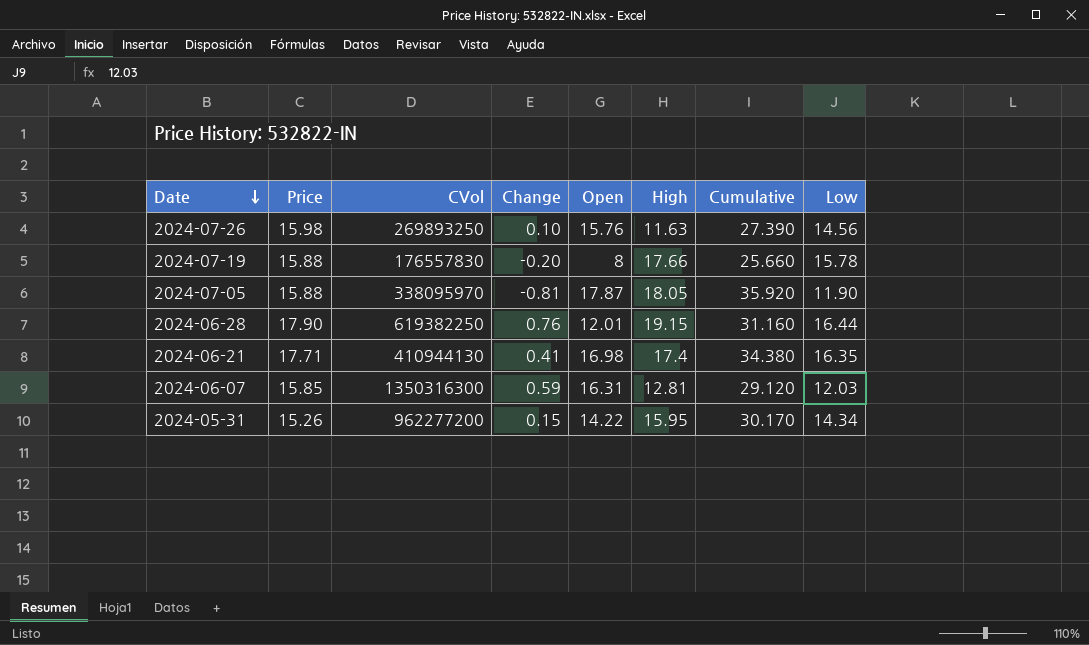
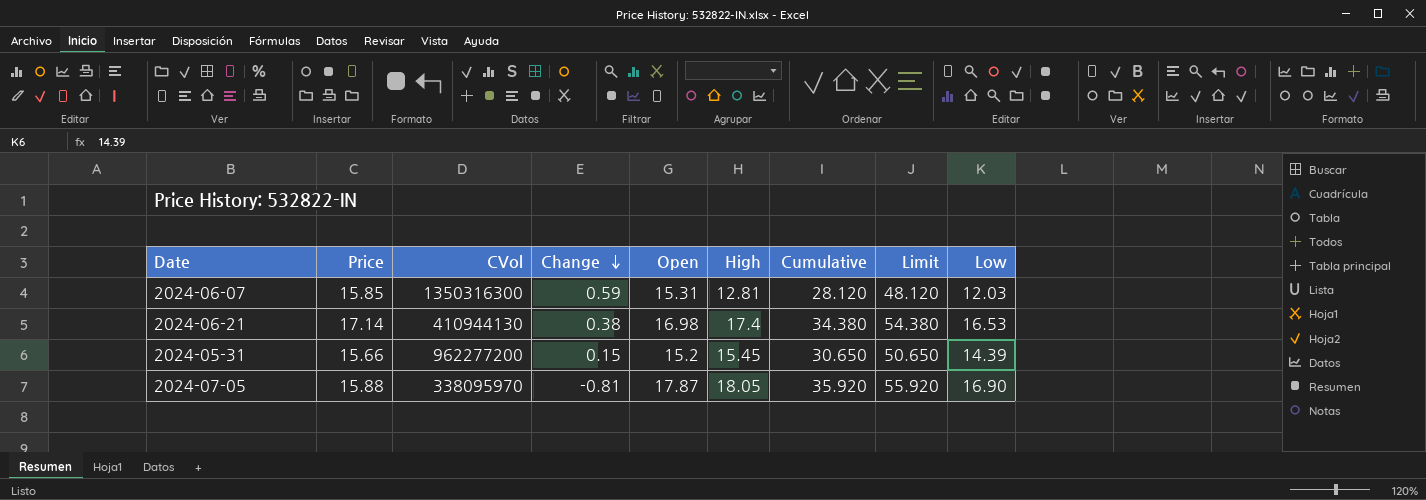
row order: Date descending -> Change descending
column Limit | formula: none -> [Cumulative] + 20
row 2024-07-26: 15.98 | 269893250 | 0.10 | 15.76 | 11.63 | 27.390 | 14.56 -> none
row 2024-07-19: 15.88 | 176557830 | -0.20 | 8 | 17.66 | 25.660 | 15.78 -> none
row 2024-06-28: 17.90 | 619382250 | 0.76 | 12.01 | 19.15 | 31.160 | 16.44 -> none
2024-06-07 | Open: 16.31 -> 15.31
2024-06-07 | Cumulative: 29.120 -> 28.120
2024-06-21 | Price: 17.71 -> 17.14
2024-06-21 | Change: 0.41 -> 0.38
2024-06-21 | Low: 16.35 -> 16.53
2024-05-31 | Price: 15.26 -> 15.66
2024-05-31 | Open: 14.22 -> 15.2
2024-05-31 | High: 15.95 -> 15.45
2024-05-31 | Cumulative: 30.170 -> 30.650
2024-05-31 | Low: 14.34 -> 14.39
2024-07-05 | Low: 11.90 -> 16.90

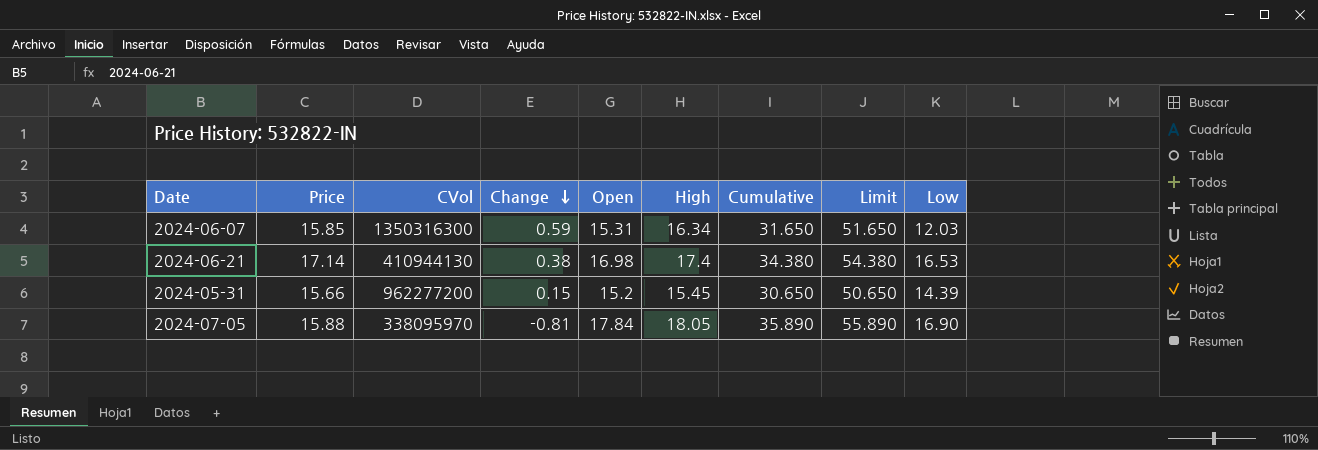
2024-06-07 | High: 12.81 -> 16.34
2024-06-07 | Cumulative: 28.120 -> 31.650
2024-06-07 | Limit: 48.120 -> 51.650
2024-07-05 | Open: 17.87 -> 17.84
2024-07-05 | Cumulative: 35.920 -> 35.890
2024-07-05 | Limit: 55.920 -> 55.890

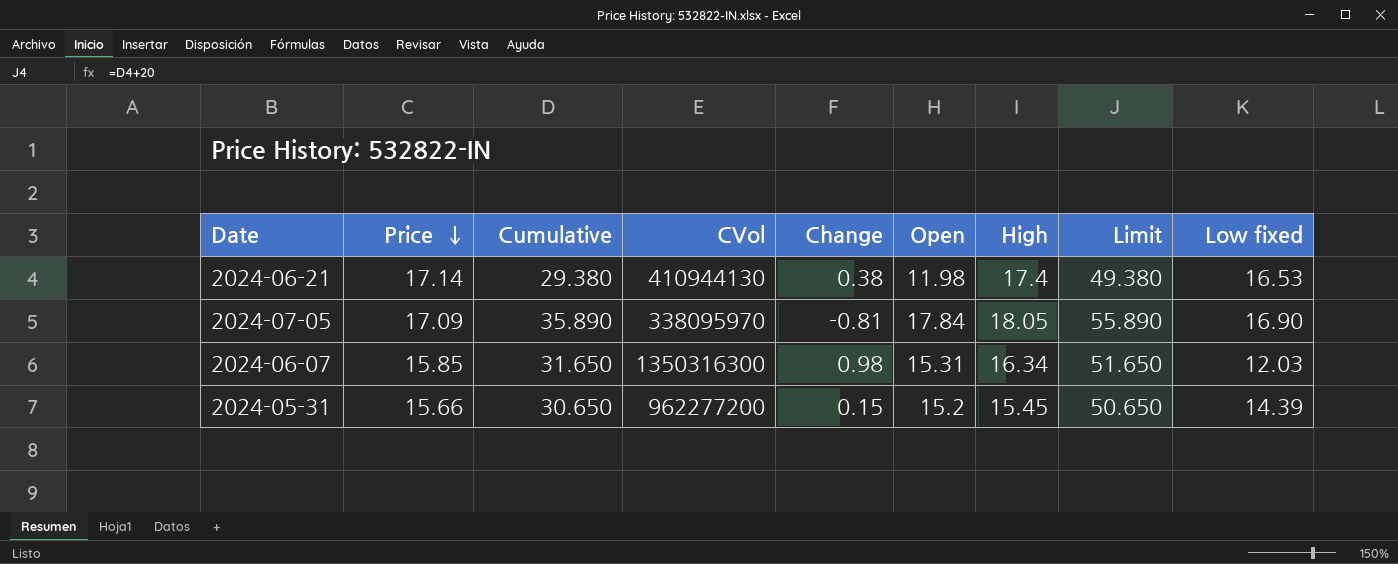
row order: Change descending -> Price descending
column Cumulative | position: 7 -> 3
column name: Low -> Low fixed
2024-06-21 | Cumulative: 34.380 -> 29.380
2024-06-21 | Open: 16.98 -> 11.98
2024-06-21 | Limit: 54.380 -> 49.380
2024-07-05 | Price: 15.88 -> 17.09
2024-06-07 | Change: 0.59 -> 0.98

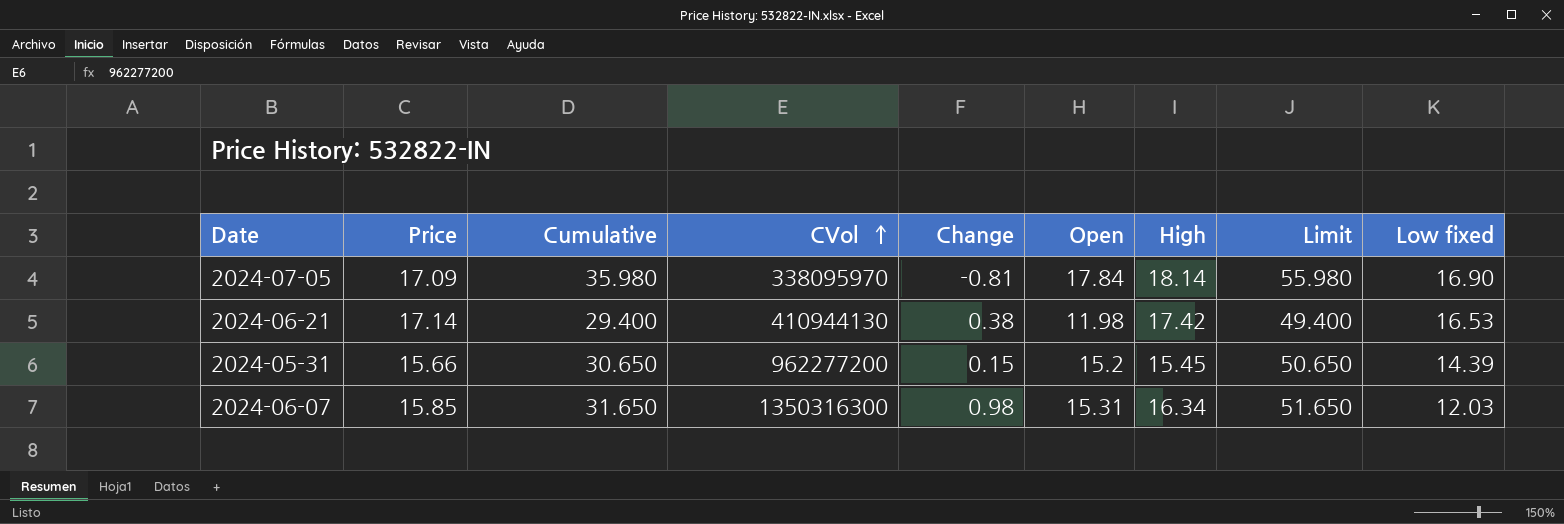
row order: Price descending -> CVol ascending
2024-07-05 | Cumulative: 35.890 -> 35.980
2024-07-05 | High: 18.05 -> 18.14
2024-07-05 | Limit: 55.890 -> 55.980
2024-06-21 | Cumulative: 29.380 -> 29.400
2024-06-21 | High: 17.4 -> 17.42
2024-06-21 | Limit: 49.380 -> 49.400

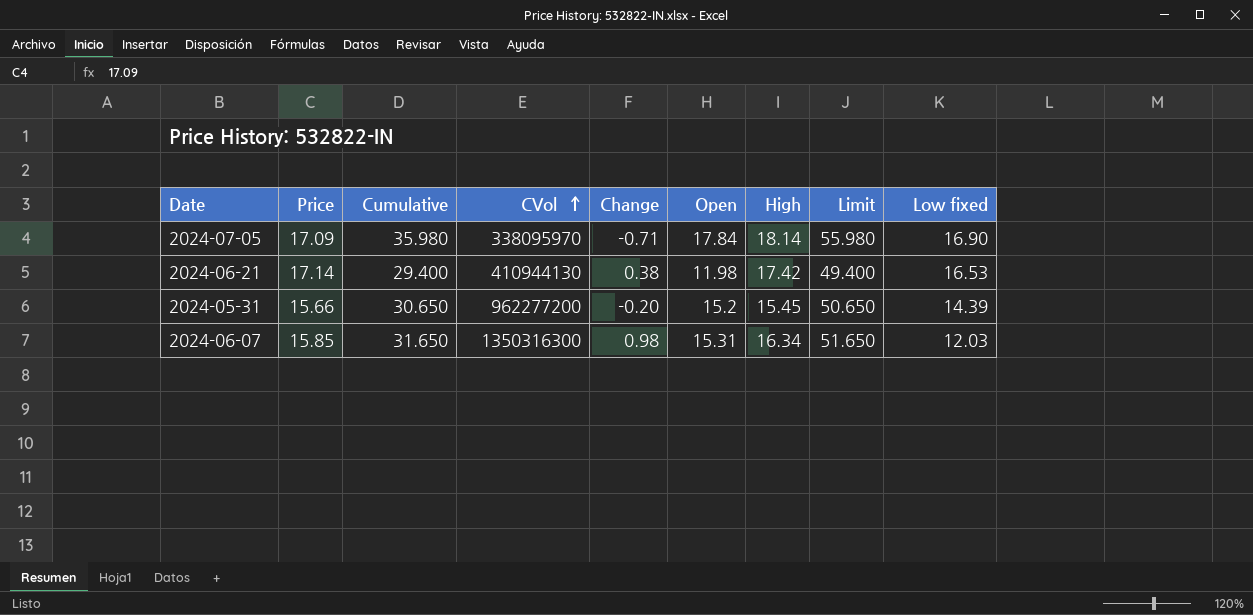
2024-07-05 | Change: -0.81 -> -0.71
2024-05-31 | Change: 0.15 -> -0.20

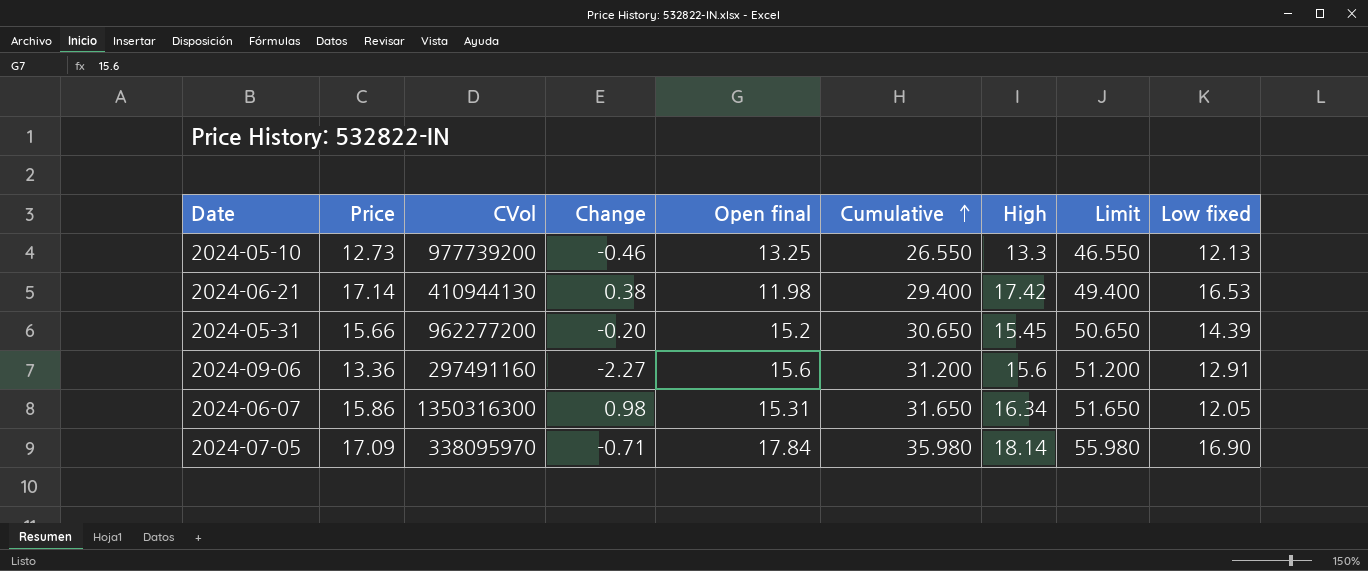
row order: CVol ascending -> Cumulative ascending
column name: Open -> Open final
column Cumulative | position: 3 -> 6
row 2024-05-10: none -> 12.73 | 977739200 | -0.46 | 13.25 | 26.550 | 13.3 | 46.550 | 12.13
row 2024-09-06: none -> 13.36 | 297491160 | -2.27 | 15.6 | 31.200 | 15.6 | 51.200 | 12.91
2024-06-07 | Price: 15.85 -> 15.86
2024-06-07 | Low fixed: 12.03 -> 12.05

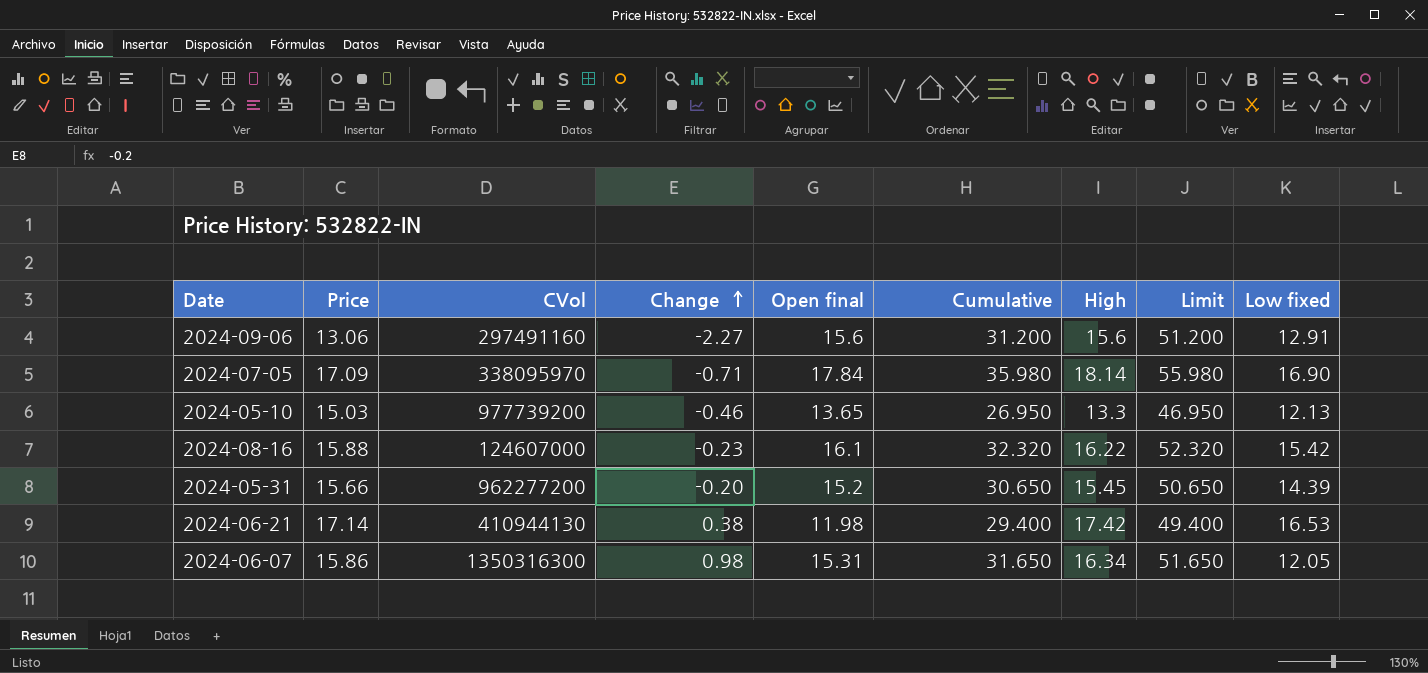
row order: Cumulative ascending -> Change ascending
2024-09-06 | Price: 13.36 -> 13.06
2024-05-10 | Price: 12.73 -> 15.03
2024-05-10 | Open final: 13.25 -> 13.65
2024-05-10 | Cumulative: 26.550 -> 26.950
2024-05-10 | Limit: 46.550 -> 46.950
row 2024-08-16: none -> 15.88 | 124607000 | -0.23 | 16.1 | 32.320 | 16.22 | 52.320 | 15.42

